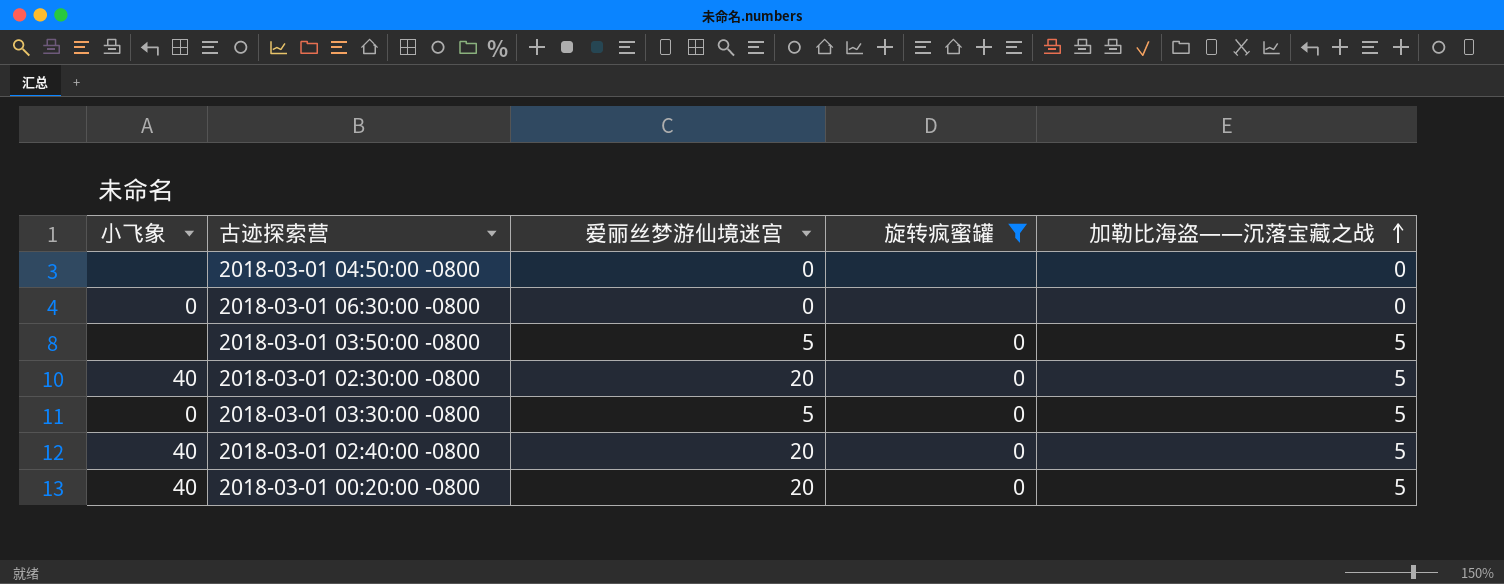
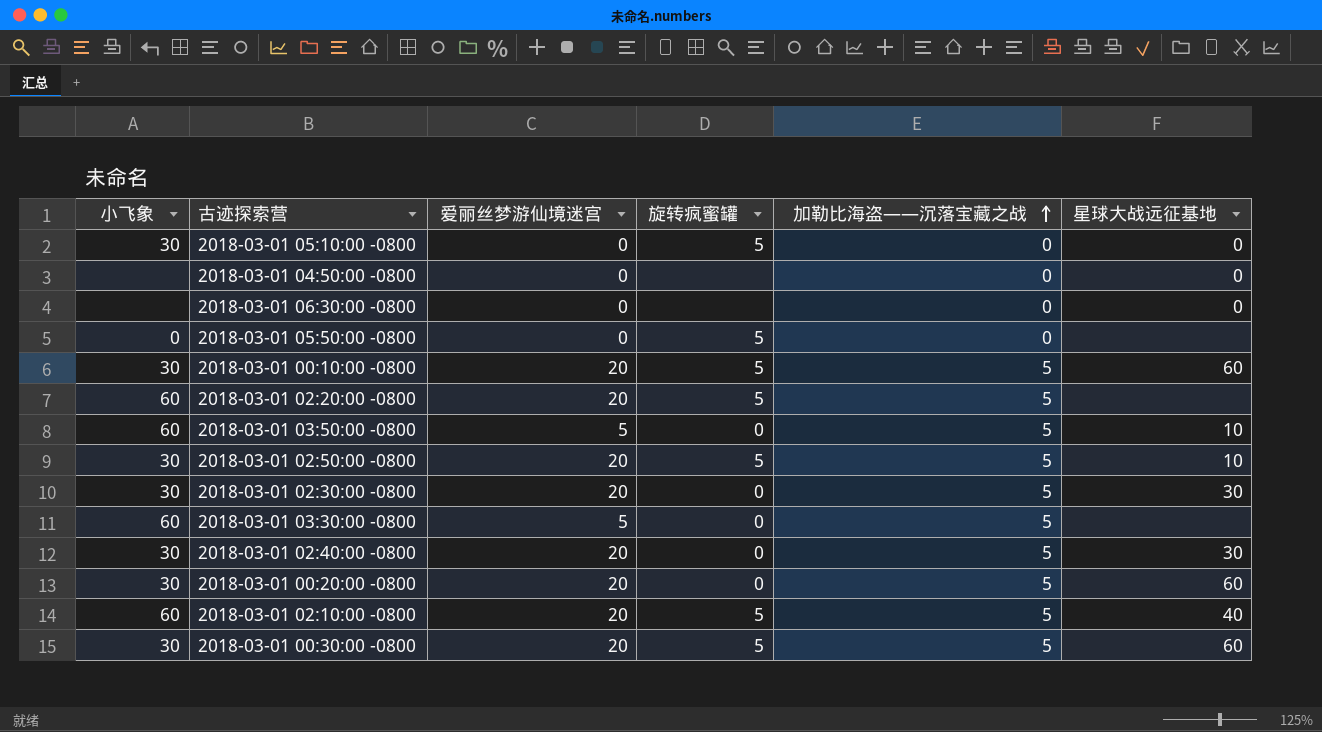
filter: 旋转疯蜜罐 != 5 -> none
column 星球大战远征基地 | position: none -> 6
2018-03-01 06:30:00 -0800 | 小飞象: 0 -> none
2018-03-01 03:50:00 -0800 | 小飞象: none -> 60
2018-03-01 02:30:00 -0800 | 小飞象: 40 -> 30
2018-03-01 03:30:00 -0800 | 小飞象: 0 -> 60
2018-03-01 02:40:00 -0800 | 小飞象: 40 -> 30
2018-03-01 00:20:00 -0800 | 小飞象: 40 -> 30

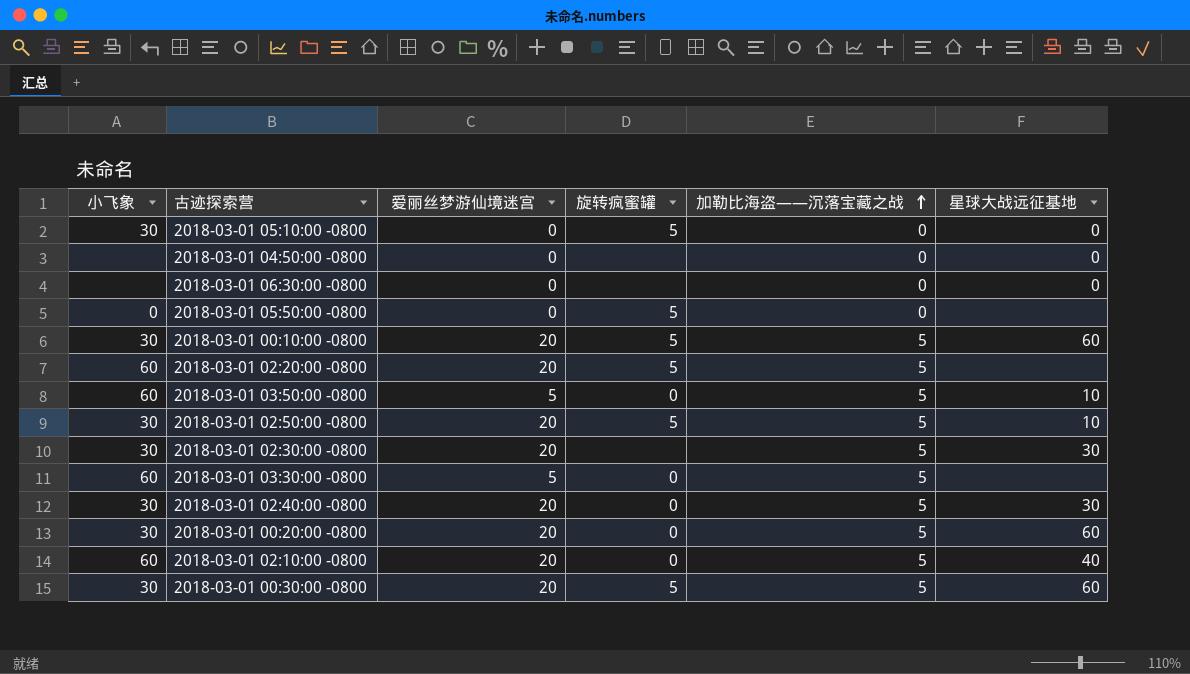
2018-03-01 02:30:00 -0800 | 旋转疯蜜罐: 0 -> none
2018-03-01 02:10:00 -0800 | 旋转疯蜜罐: 5 -> 0

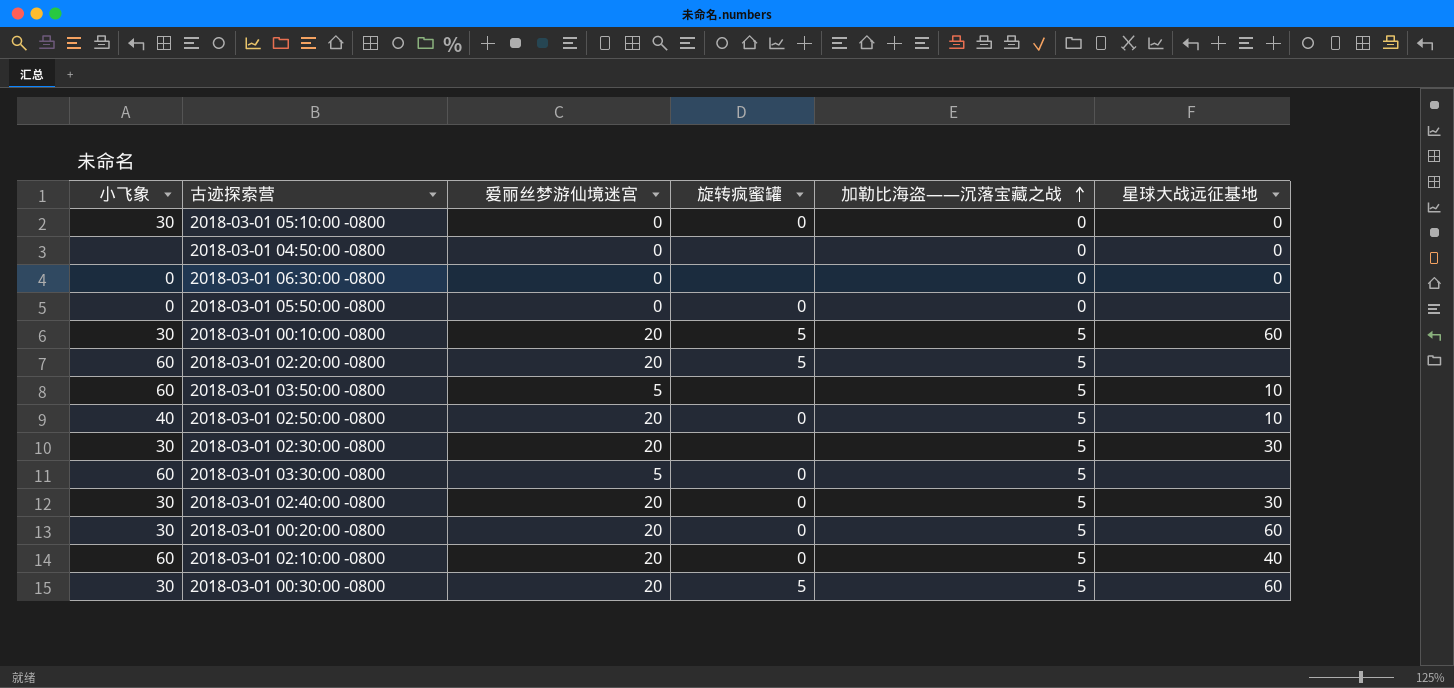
2018-03-01 05:10:00 -0800 | 旋转疯蜜罐: 5 -> 0
2018-03-01 06:30:00 -0800 | 小飞象: none -> 0
2018-03-01 05:50:00 -0800 | 旋转疯蜜罐: 5 -> 0
2018-03-01 03:50:00 -0800 | 旋转疯蜜罐: 0 -> none
2018-03-01 02:50:00 -0800 | 小飞象: 30 -> 40
2018-03-01 02:50:00 -0800 | 旋转疯蜜罐: 5 -> 0

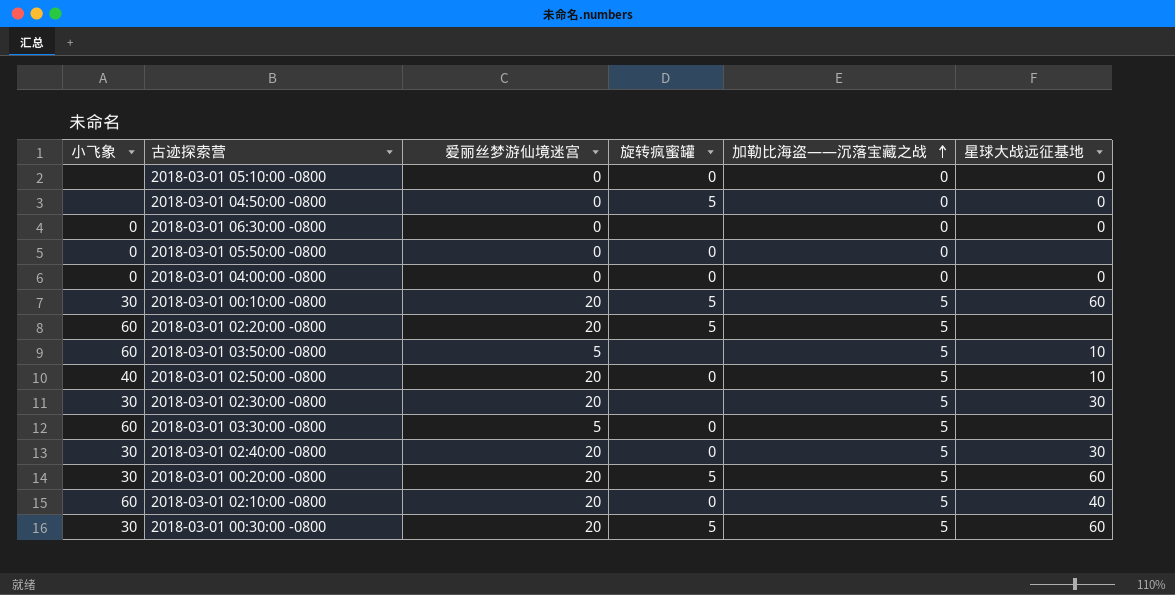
2018-03-01 05:10:00 -0800 | 小飞象: 30 -> none
2018-03-01 04:50:00 -0800 | 旋转疯蜜罐: none -> 5
row 2018-03-01 04:00:00 -0800: none -> 0 | 0 | 0 | 0 | 0
2018-03-01 00:20:00 -0800 | 旋转疯蜜罐: 0 -> 5

